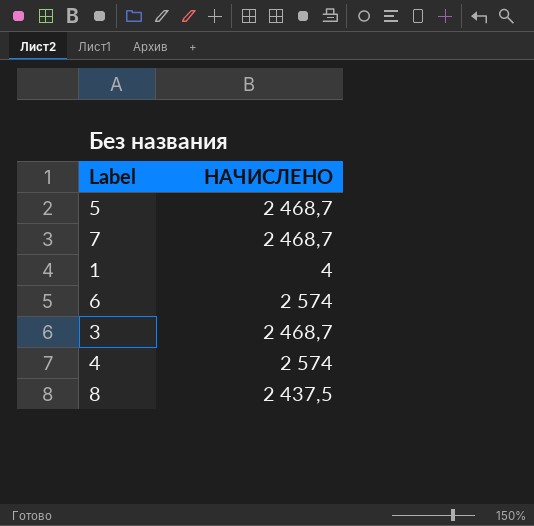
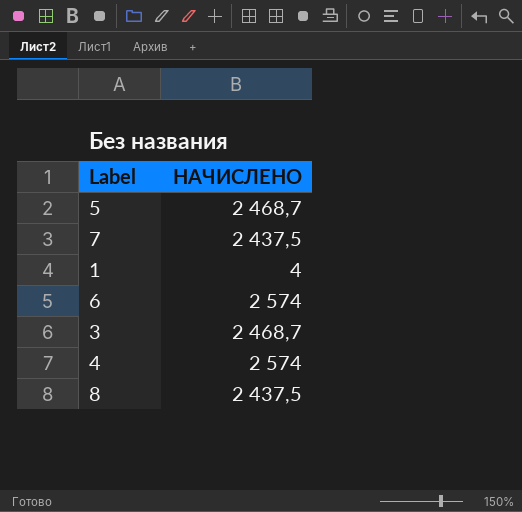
7 | НАЧИСЛЕНО: 2 468,7 -> 2 437,5

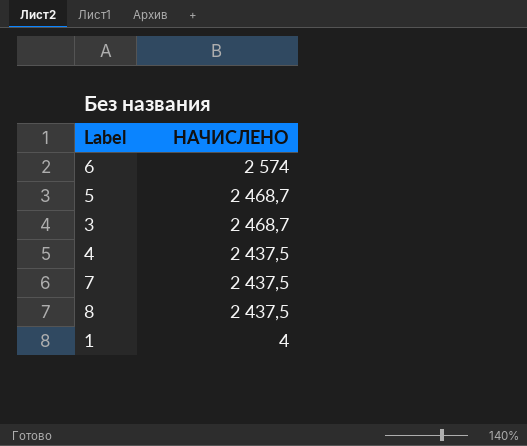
row order: none -> НАЧИСЛЕНО descending
4 | НАЧИСЛЕНО: 2 574 -> 2 437,5

